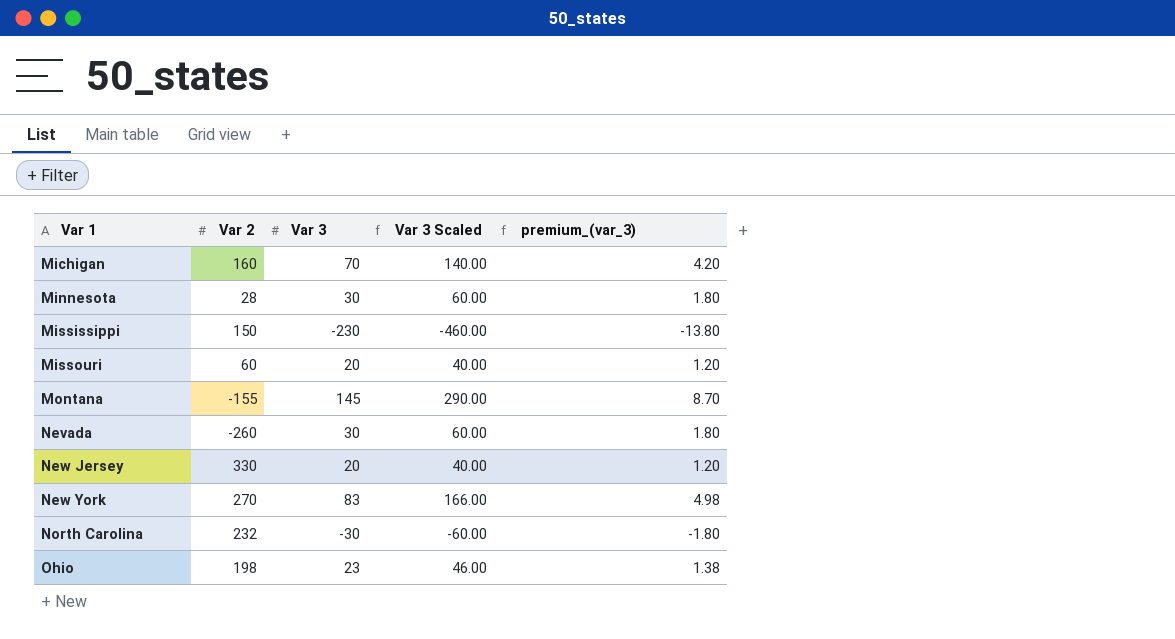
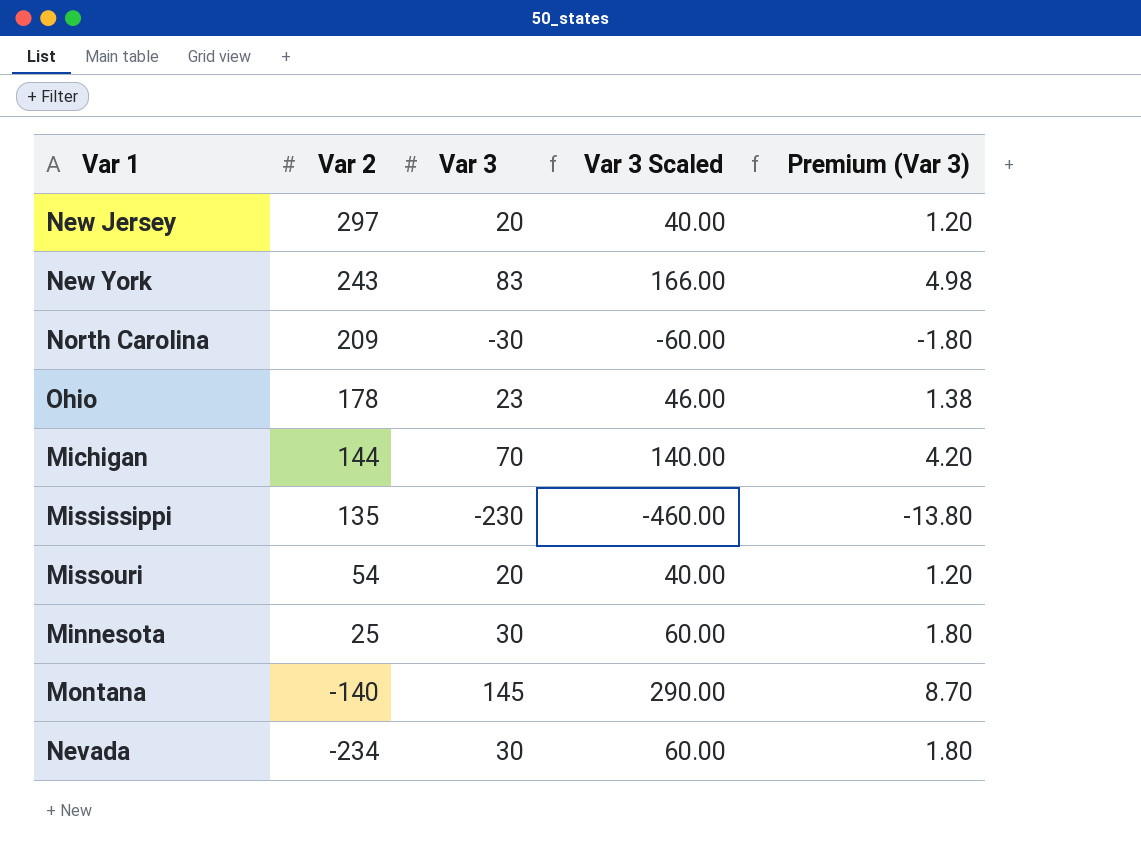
row order: Var 1 ascending -> Var 2 descending
column name: premium_(var_3) -> Premium (Var 3)
New Jersey | Var 2: 330 -> 297
New York | Var 2: 270 -> 243
North Carolina | Var 2: 232 -> 209
Ohio | Var 2: 198 -> 178
Michigan | Var 2: 160 -> 144
Mississippi | Var 2: 150 -> 135
Missouri | Var 2: 60 -> 54
Minnesota | Var 2: 28 -> 25
Montana | Var 2: -155 -> -140
Nevada | Var 2: -260 -> -234

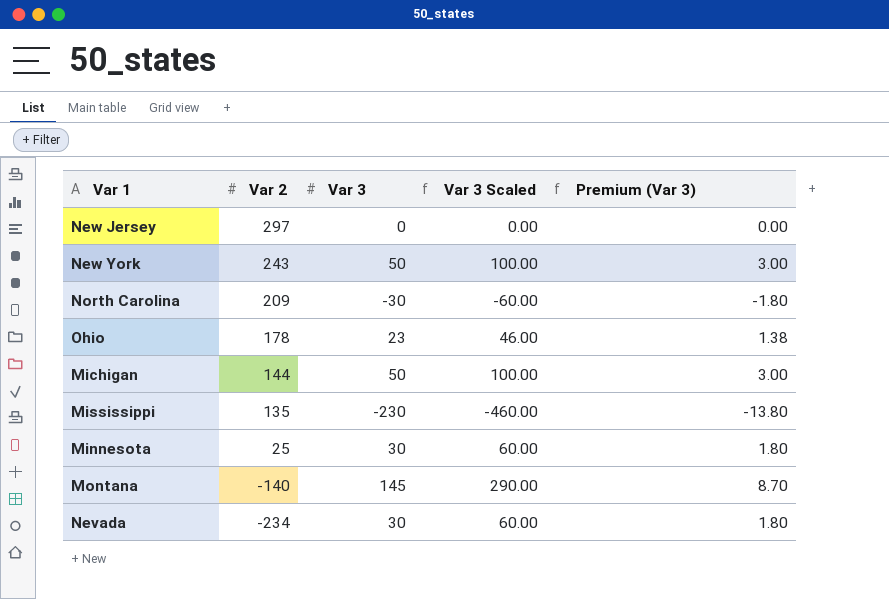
row Missouri: 54 | 20 | 40.00 | 1.20 -> none
New Jersey | Var 3: 20 -> 0
New Jersey | Var 3 Scaled: 40.00 -> 0.00
New Jersey | Premium (Var 3): 1.20 -> 0.00
New York | Var 3: 83 -> 50
New York | Var 3 Scaled: 166.00 -> 100.00
New York | Premium (Var 3): 4.98 -> 3.00
Michigan | Var 3: 70 -> 50
Michigan | Var 3 Scaled: 140.00 -> 100.00
Michigan | Premium (Var 3): 4.20 -> 3.00

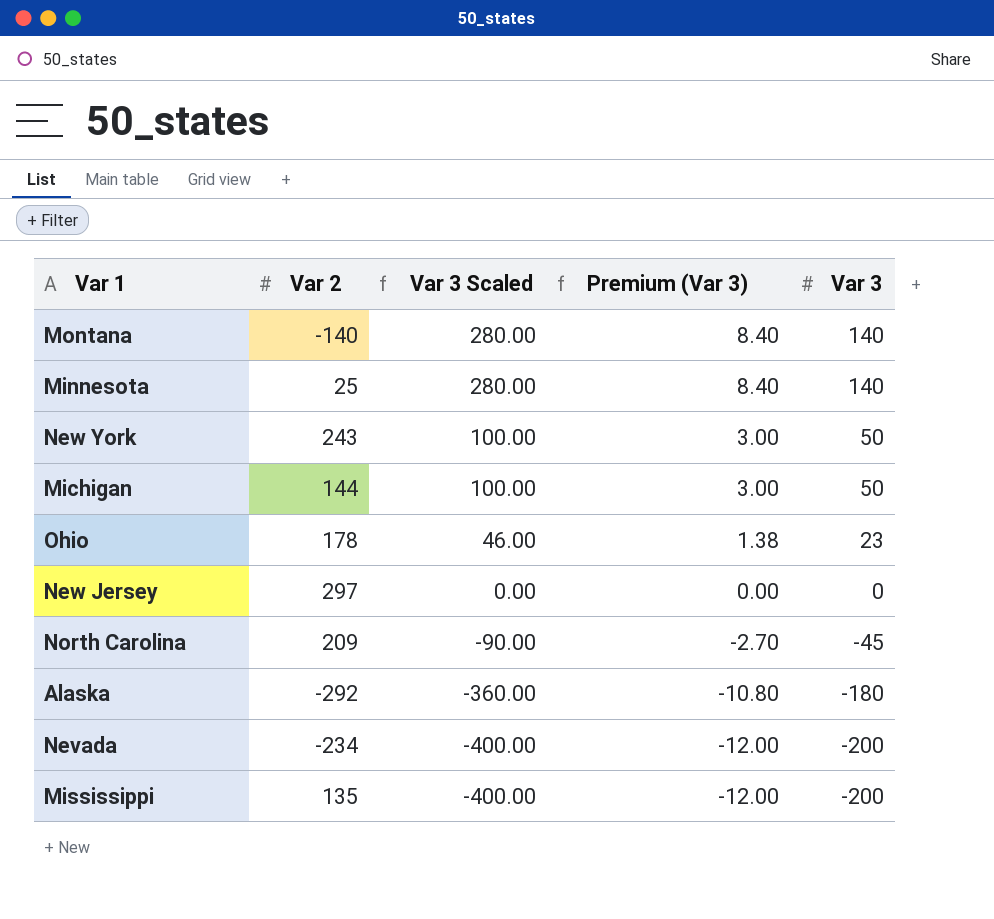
row order: Var 2 descending -> Var 3 Scaled descending
column Var 3 | position: 3 -> 5
Montana | Var 3 Scaled: 290.00 -> 280.00
Montana | Premium (Var 3): 8.70 -> 8.40
Montana | Var 3: 145 -> 140
Minnesota | Var 3 Scaled: 60.00 -> 280.00
Minnesota | Premium (Var 3): 1.80 -> 8.40
Minnesota | Var 3: 30 -> 140
North Carolina | Var 3 Scaled: -60.00 -> -90.00
North Carolina | Premium (Var 3): -1.80 -> -2.70
North Carolina | Var 3: -30 -> -45
row Alaska: none -> -292 | -360.00 | -10.80 | -180
Nevada | Var 3 Scaled: 60.00 -> -400.00
Nevada | Premium (Var 3): 1.80 -> -12.00
Nevada | Var 3: 30 -> -200
Mississippi | Var 3 Scaled: -460.00 -> -400.00
Mississippi | Premium (Var 3): -13.80 -> -12.00
Mississippi | Var 3: -230 -> -200

